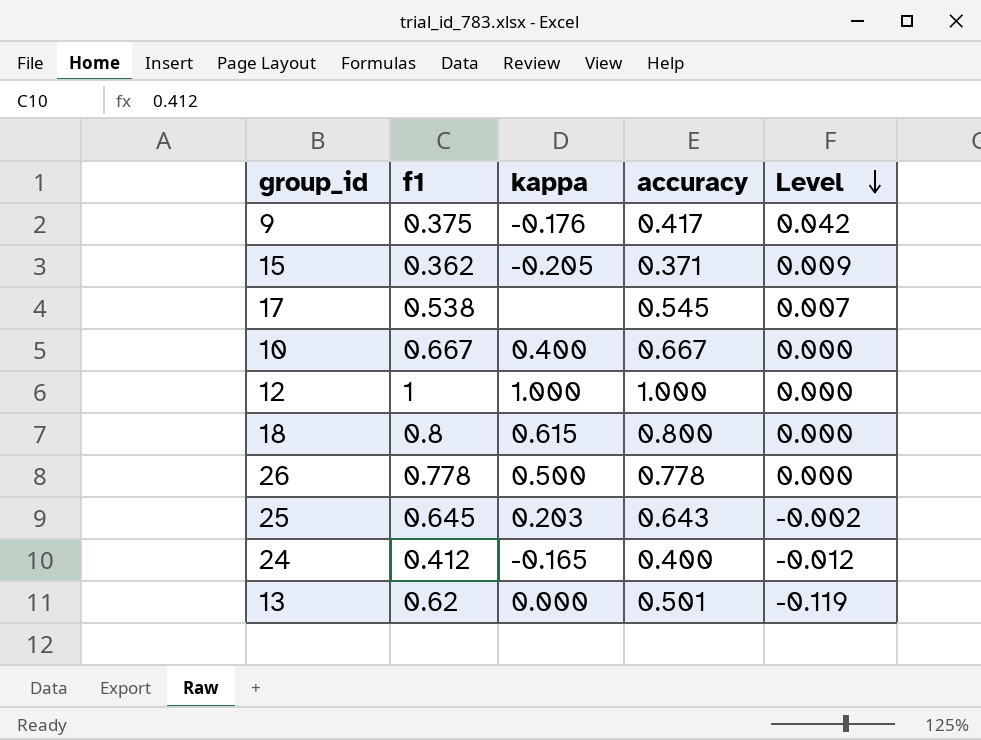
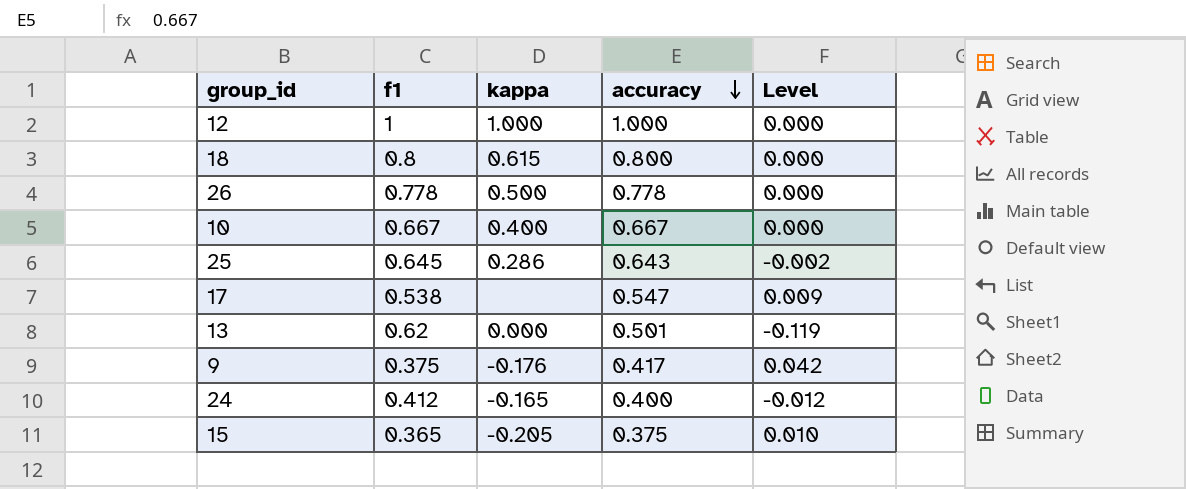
row order: Level descending -> accuracy descending
25 | kappa: 0.203 -> 0.286
17 | accuracy: 0.545 -> 0.547
17 | Level: 0.007 -> 0.009
15 | f1: 0.362 -> 0.365
15 | accuracy: 0.371 -> 0.375
15 | Level: 0.009 -> 0.010

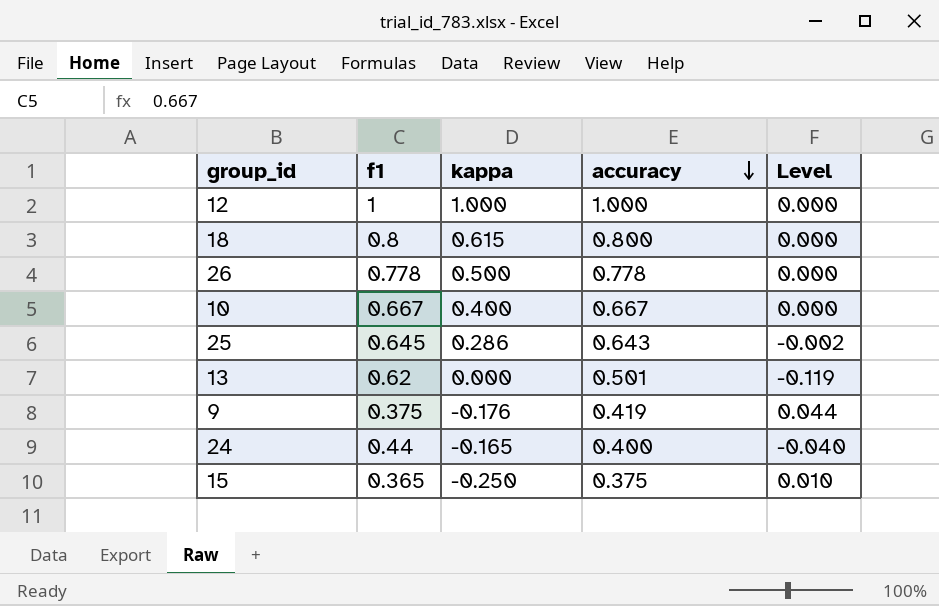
row 17: 0.538 | none | 0.547 | 0.009 -> none
9 | accuracy: 0.417 -> 0.419
9 | Level: 0.042 -> 0.044
24 | f1: 0.412 -> 0.44
24 | Level: -0.012 -> -0.040
15 | kappa: -0.205 -> -0.250

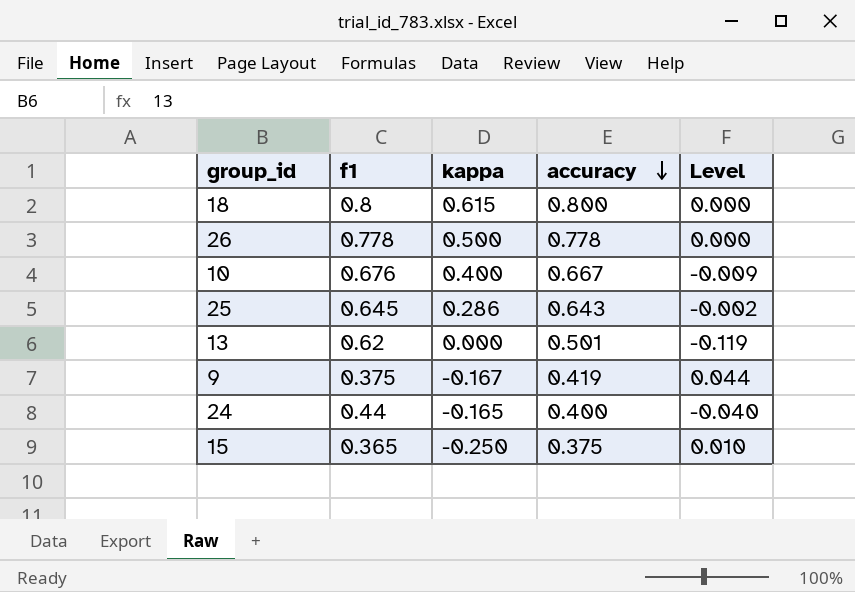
row 12: 1 | 1.000 | 1.000 | 0.000 -> none
10 | f1: 0.667 -> 0.676
10 | Level: 0.000 -> -0.009
9 | kappa: -0.176 -> -0.167

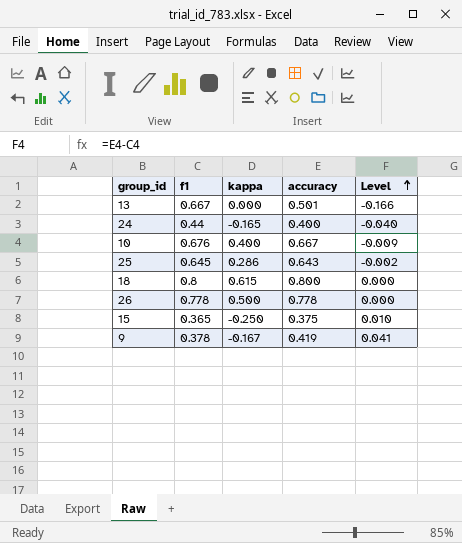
row order: accuracy descending -> Level ascending
13 | f1: 0.62 -> 0.667
13 | Level: -0.119 -> -0.166
9 | f1: 0.375 -> 0.378
9 | Level: 0.044 -> 0.041

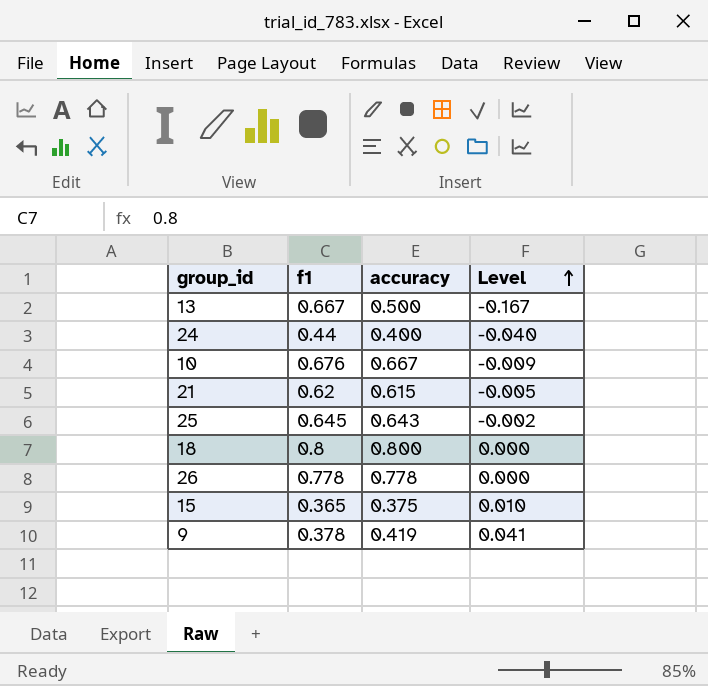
column kappa | position: 3 -> none
13 | accuracy: 0.501 -> 0.500
13 | Level: -0.166 -> -0.167
row 21: none -> 0.62 | 0.615 | -0.005

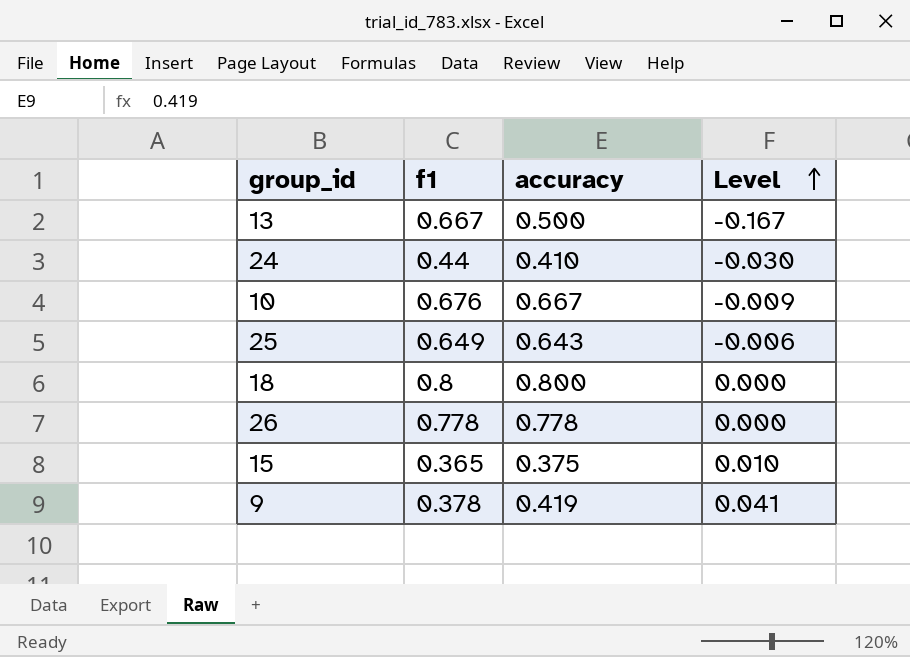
row 21: 0.62 | 0.615 | -0.005 -> none
24 | accuracy: 0.400 -> 0.410
24 | Level: -0.040 -> -0.030
25 | f1: 0.645 -> 0.649
25 | Level: -0.002 -> -0.006

